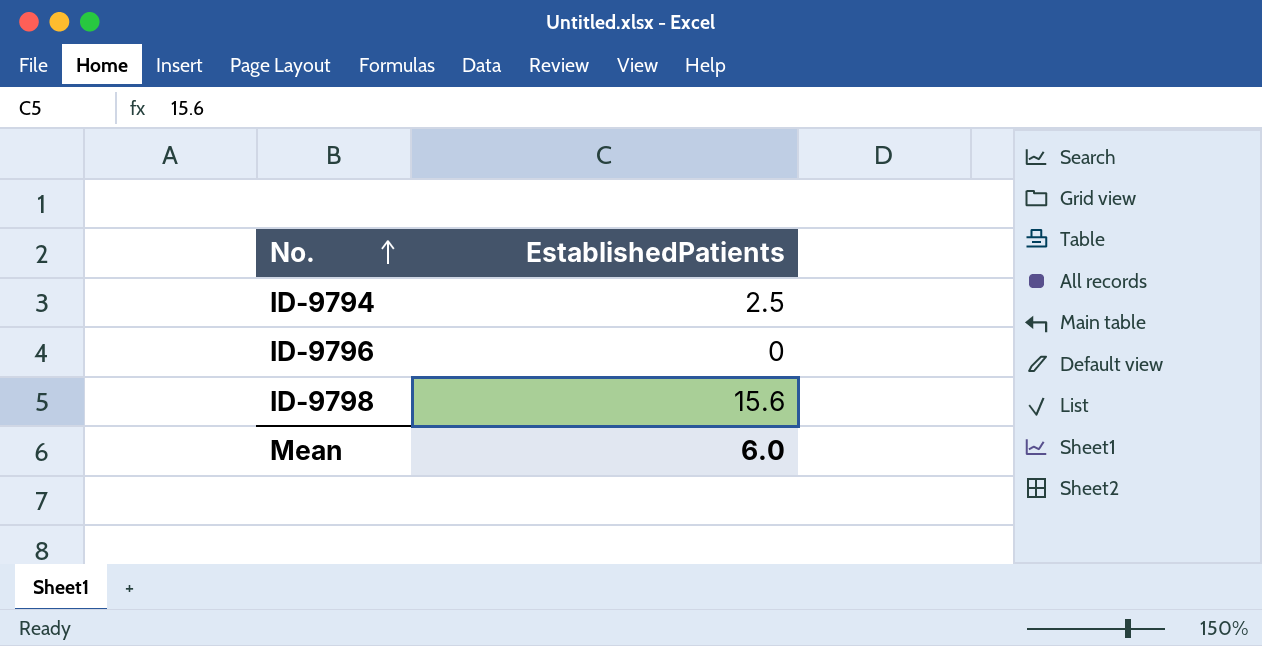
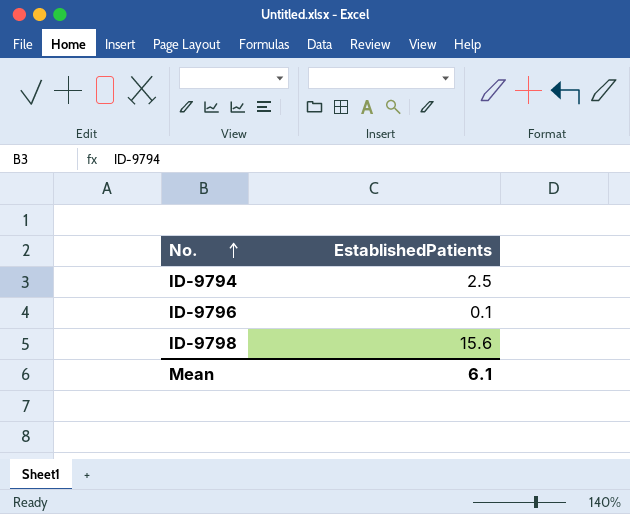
ID-9796 | EstablishedPatients: 0 -> 0.1
Mean | EstablishedPatients: 6.0 -> 6.1

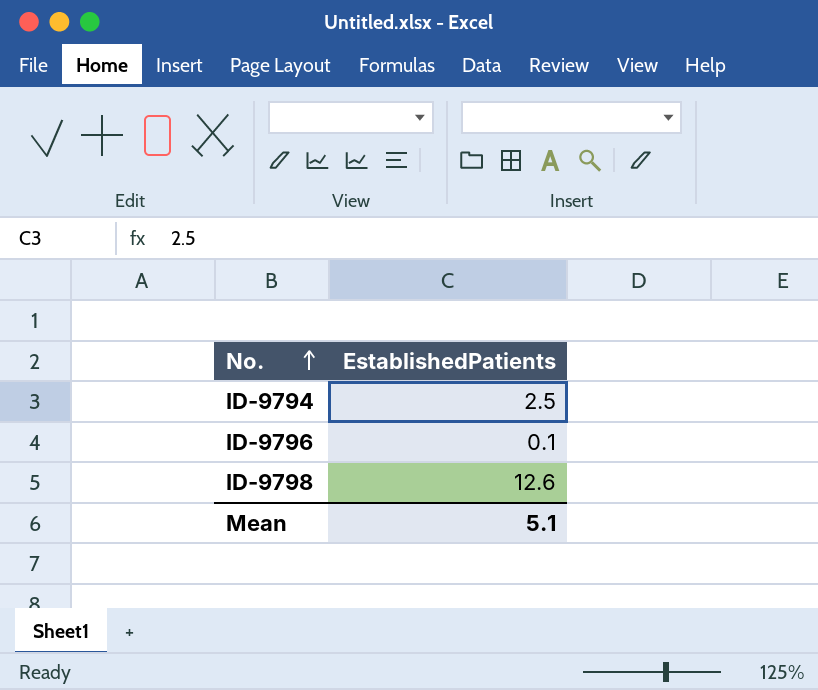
ID-9798 | EstablishedPatients: 15.6 -> 12.6
Mean | EstablishedPatients: 6.1 -> 5.1

